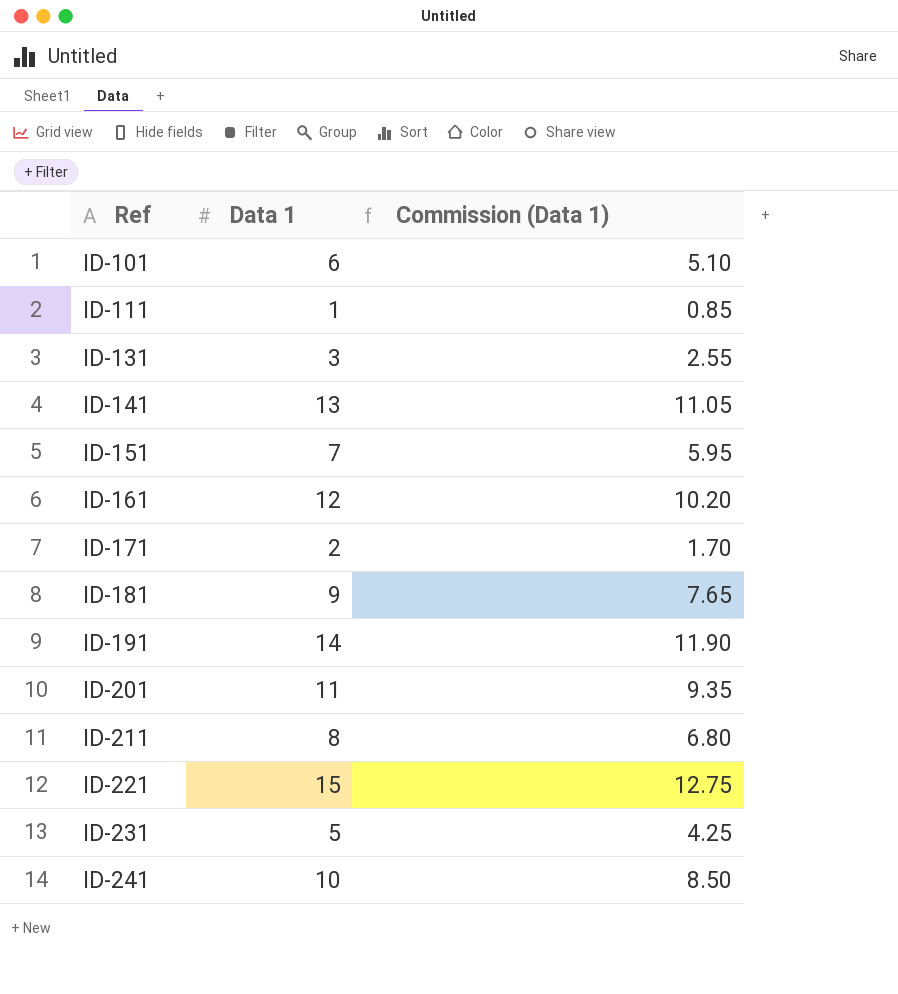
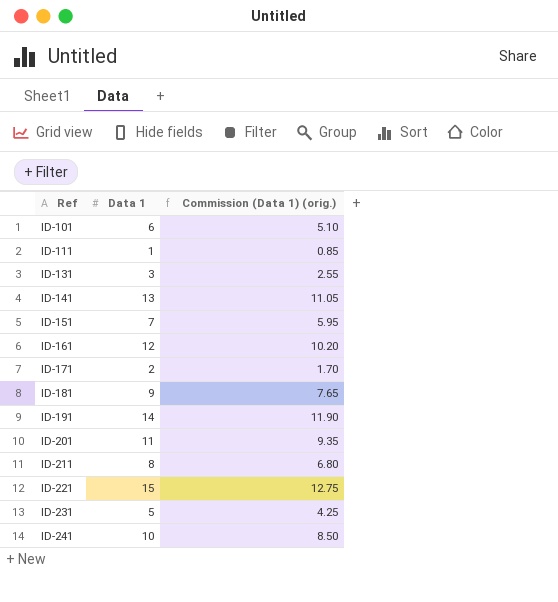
column name: Commission (Data 1) -> Commission (Data 1) (orig.)

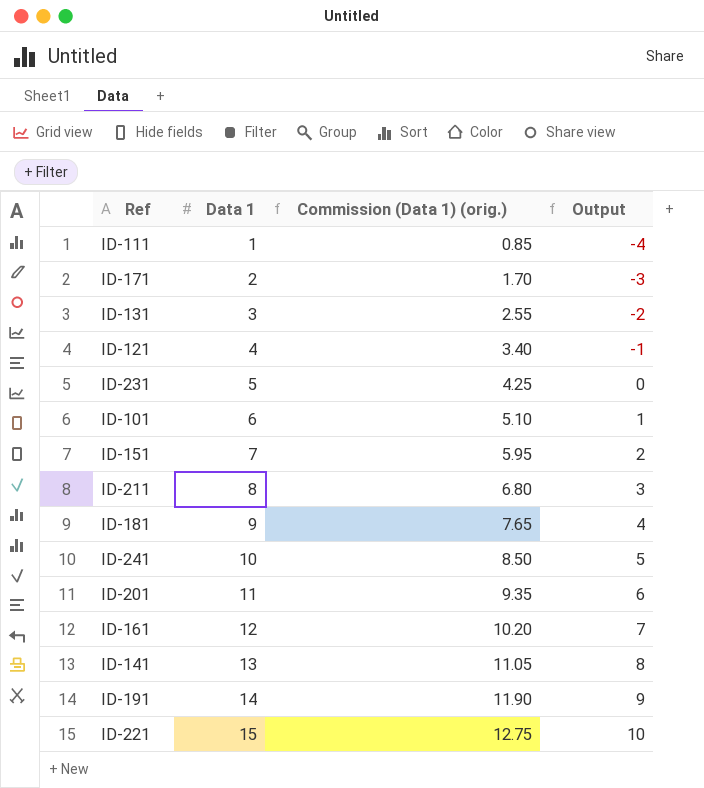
row order: Ref ascending -> Data 1 ascending
column Output | formula: none -> [Data 1] - 5
row ID-121: none -> 4 | 3.40 | -1

